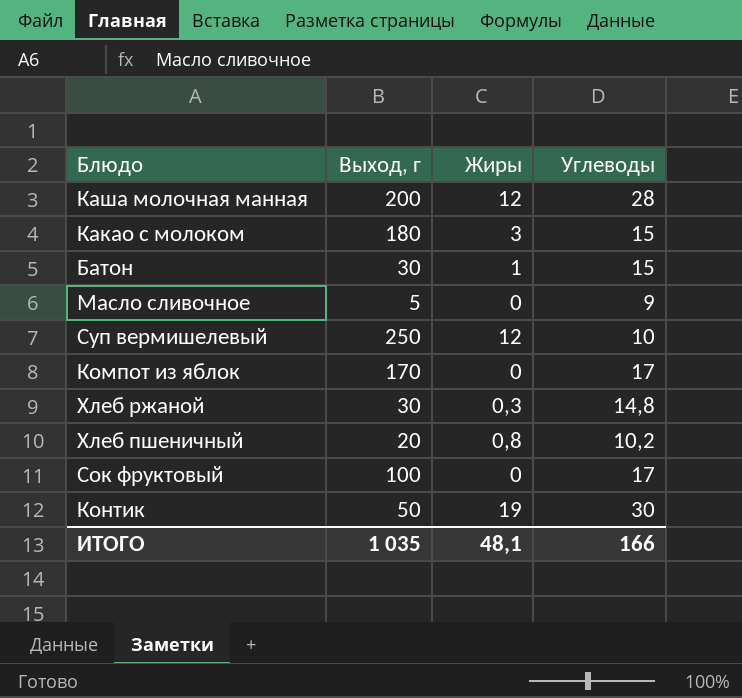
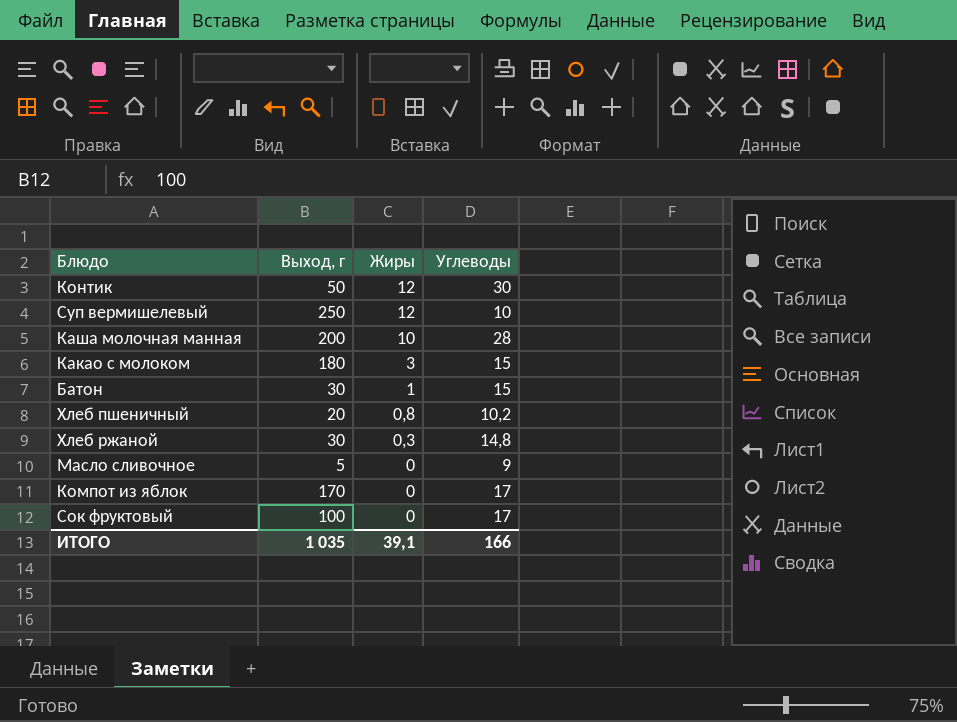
row order: none -> Жиры descending
Контик | Жиры: 19 -> 12
Каша молочная манная | Жиры: 12 -> 10
ИТОГО | Жиры: 48,1 -> 39,1

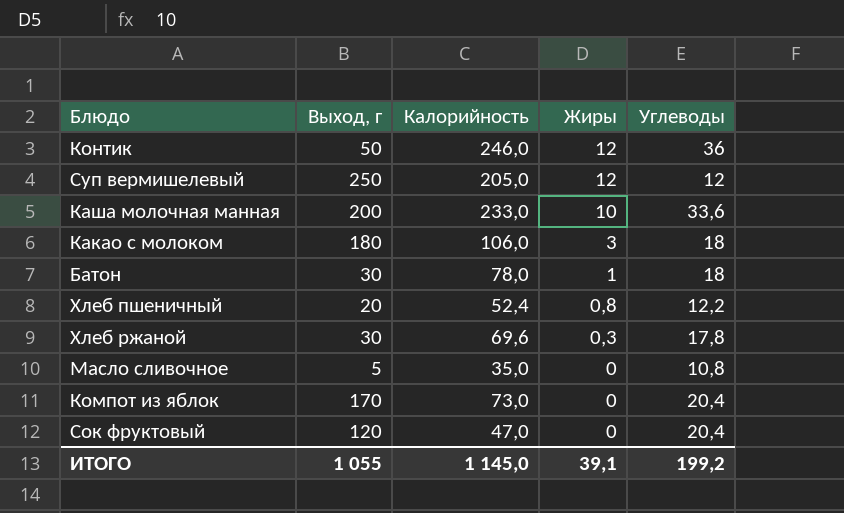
column Калорийность | position: none -> 3
Контик | Углеводы: 30 -> 36
Суп вермишелевый | Углеводы: 10 -> 12
Каша молочная манная | Углеводы: 28 -> 33,6
Какао с молоком | Углеводы: 15 -> 18
Батон | Углеводы: 15 -> 18
Хлеб пшеничный | Углеводы: 10,2 -> 12,2
Хлеб ржаной | Углеводы: 14,8 -> 17,8
Масло сливочное | Углеводы: 9 -> 10,8
Компот из яблок | Углеводы: 17 -> 20,4
Сок фруктовый | Выход, г: 100 -> 120
Сок фруктовый | Углеводы: 17 -> 20,4
ИТОГО | Выход, г: 1 035 -> 1 055
ИТОГО | Углеводы: 166 -> 199,2

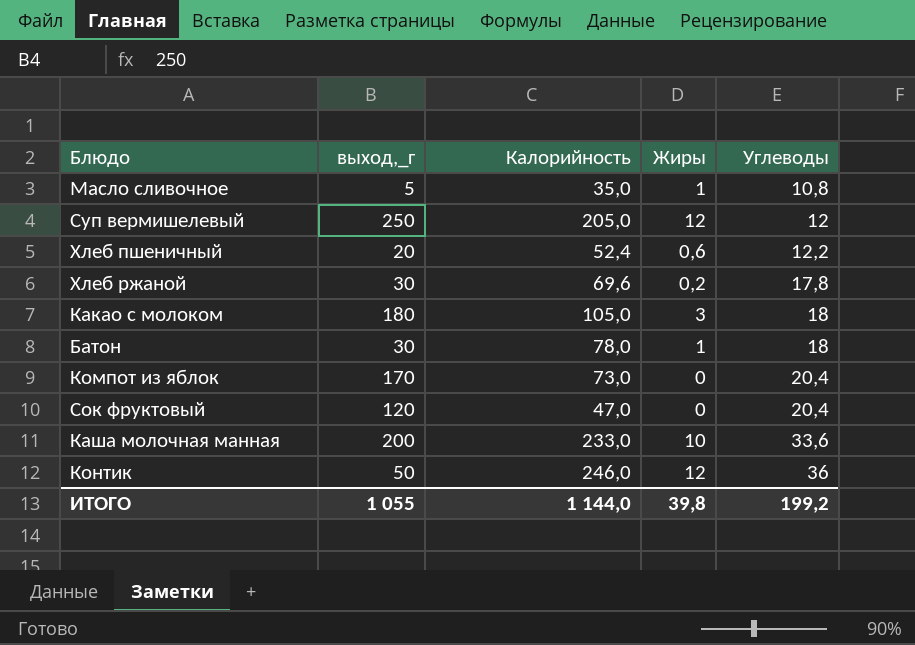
row order: Жиры descending -> Углеводы ascending
column name: Выход, г -> выход,_г
Масло сливочное | Жиры: 0 -> 1
Хлеб пшеничный | Жиры: 0,8 -> 0,6
Хлеб ржаной | Жиры: 0,3 -> 0,2
Какао с молоком | Калорийность: 106,0 -> 105,0
ИТОГО | Калорийность: 1 145,0 -> 1 144,0
ИТОГО | Жиры: 39,1 -> 39,8

